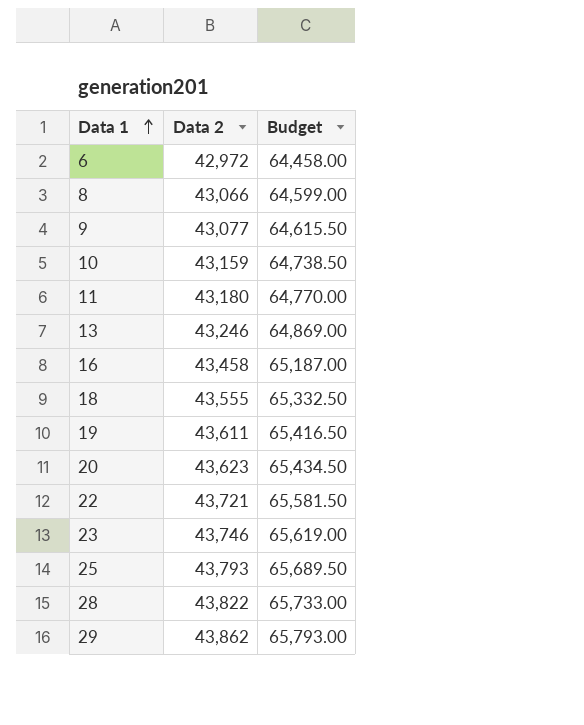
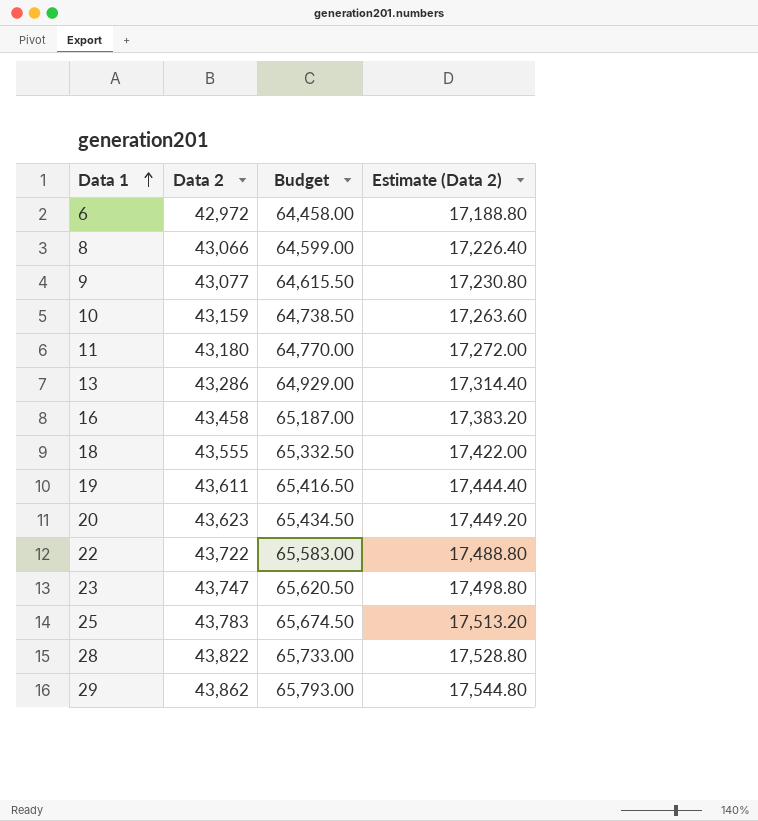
column Estimate (Data 2) | formula: none -> [Data 2] * 0.4
13 | Data 2: 43,246 -> 43,286
13 | Budget: 64,869.00 -> 64,929.00
22 | Data 2: 43,721 -> 43,722
22 | Budget: 65,581.50 -> 65,583.00
23 | Data 2: 43,746 -> 43,747
23 | Budget: 65,619.00 -> 65,620.50
25 | Data 2: 43,793 -> 43,783
25 | Budget: 65,689.50 -> 65,674.50

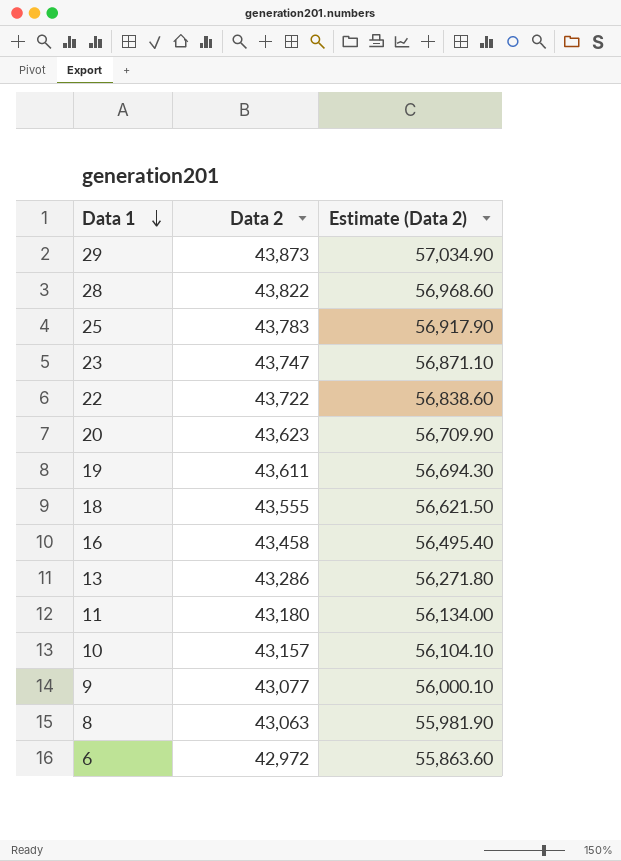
row order: Data 1 ascending -> Data 1 descending
column Budget | formula: [Data 2] * 1.5 -> none
column Estimate (Data 2) | formula: [Data 2] * 0.4 -> [Data 2] * 1.3
29 | Data 2: 43,862 -> 43,873
10 | Data 2: 43,159 -> 43,157
8 | Data 2: 43,066 -> 43,063

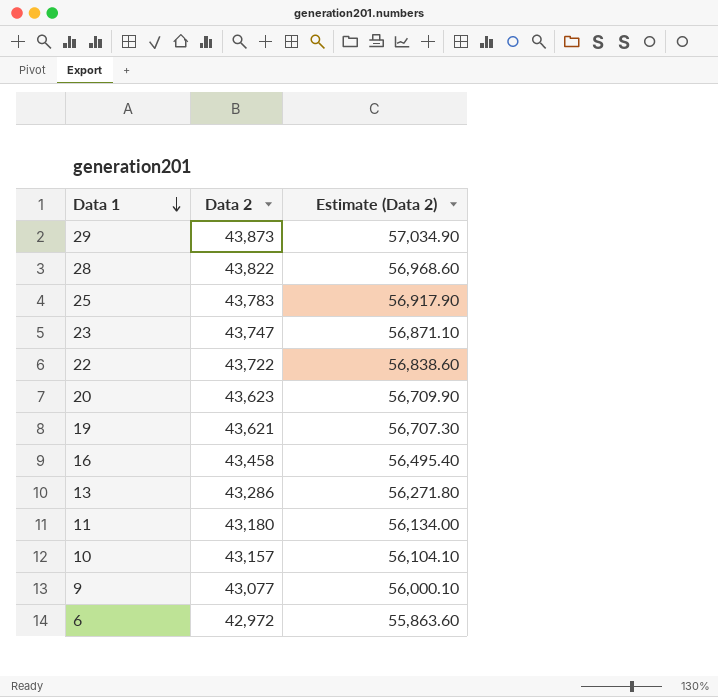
row 18: 43,555 | 56,621.50 -> none
row 8: 43,063 | 55,981.90 -> none
19 | Data 2: 43,611 -> 43,621
19 | Estimate (Data 2): 56,694.30 -> 56,707.30

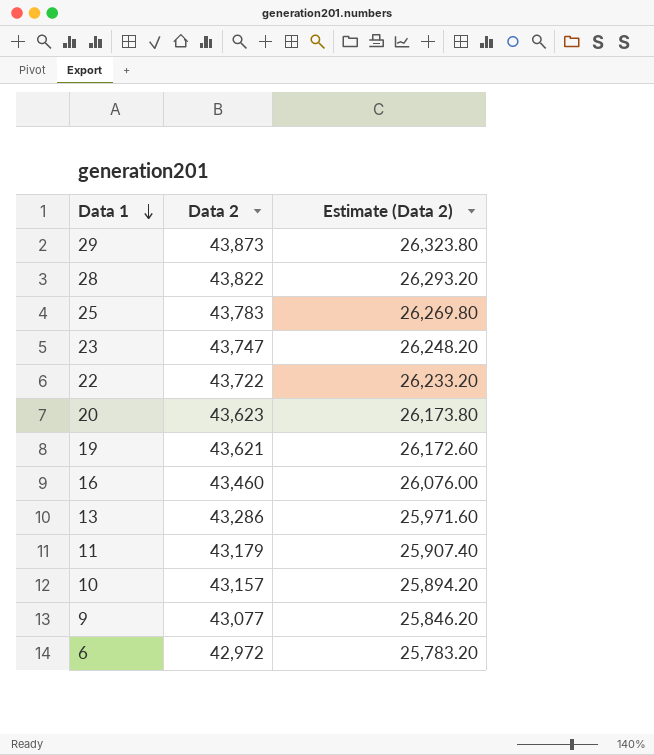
column Estimate (Data 2) | formula: [Data 2] * 1.3 -> [Data 2] * 0.6
16 | Data 2: 43,458 -> 43,460
11 | Data 2: 43,180 -> 43,179

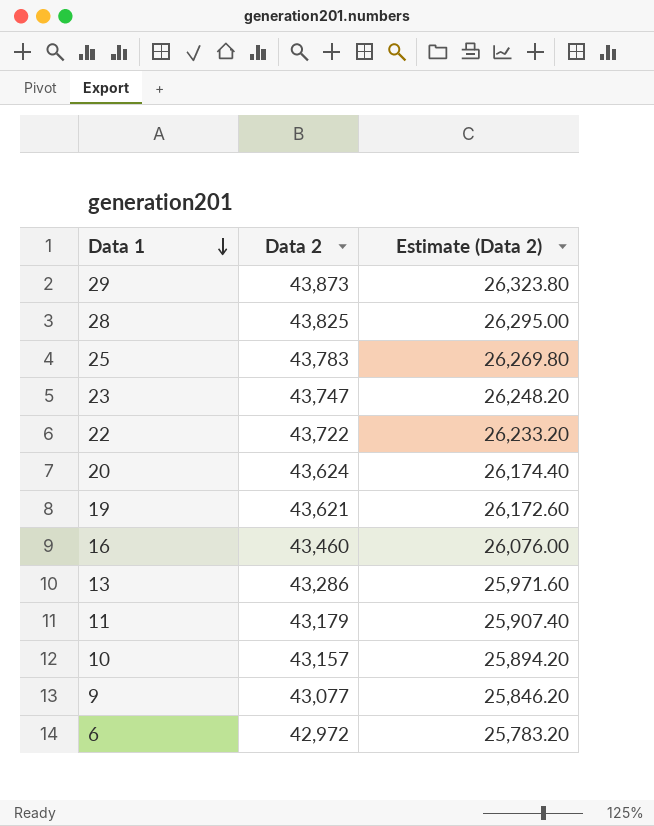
28 | Data 2: 43,822 -> 43,825
28 | Estimate (Data 2): 26,293.20 -> 26,295.00
20 | Data 2: 43,623 -> 43,624
20 | Estimate (Data 2): 26,173.80 -> 26,174.40

